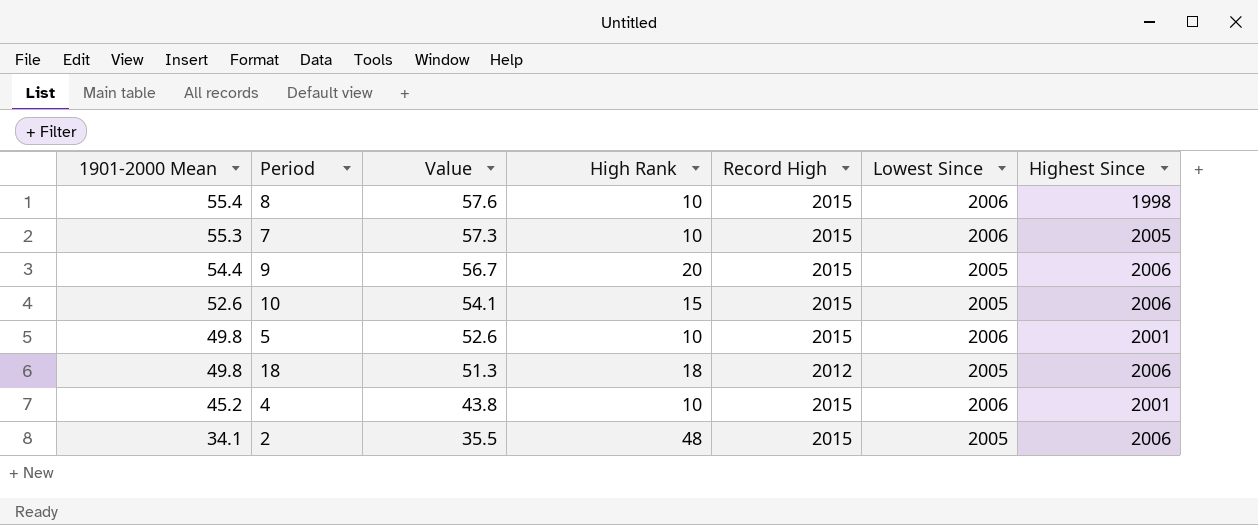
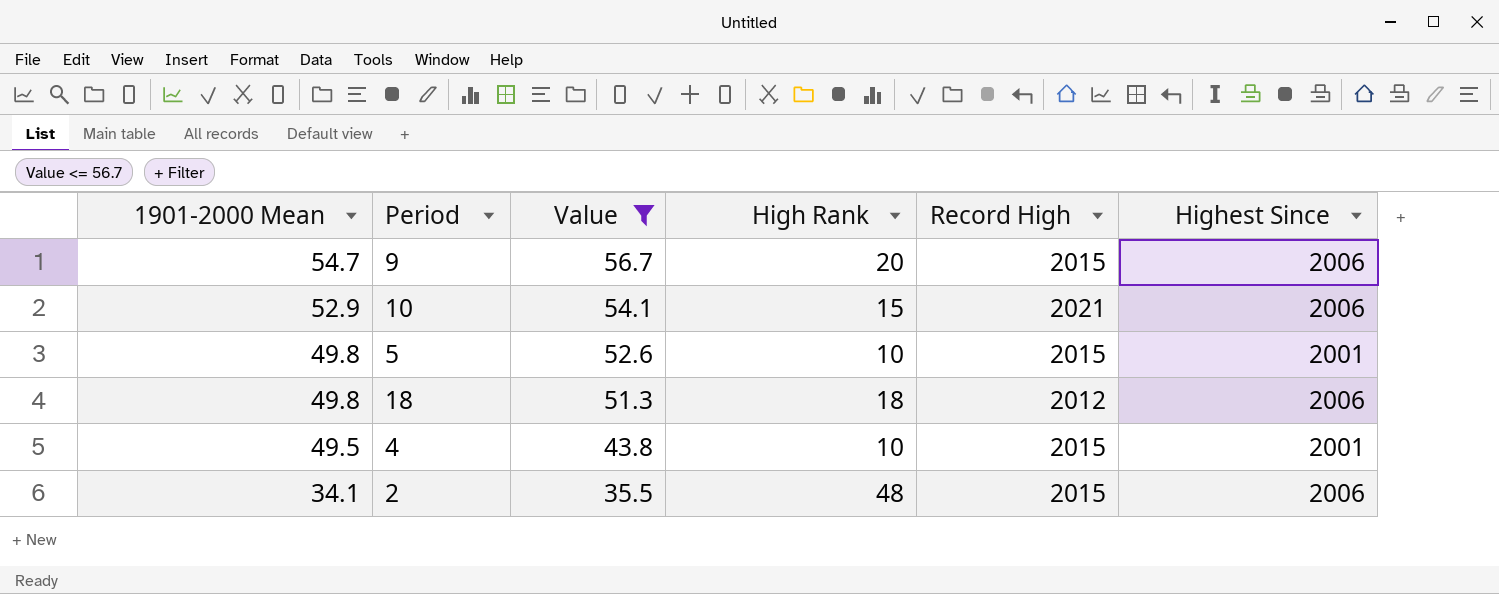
filter: none -> Value <= 56.7
column Lowest Since | position: 6 -> none
9 | 1901-2000 Mean: 54.4 -> 54.7
10 | 1901-2000 Mean: 52.6 -> 52.9
10 | Record High: 2015 -> 2021
4 | 1901-2000 Mean: 45.2 -> 49.5

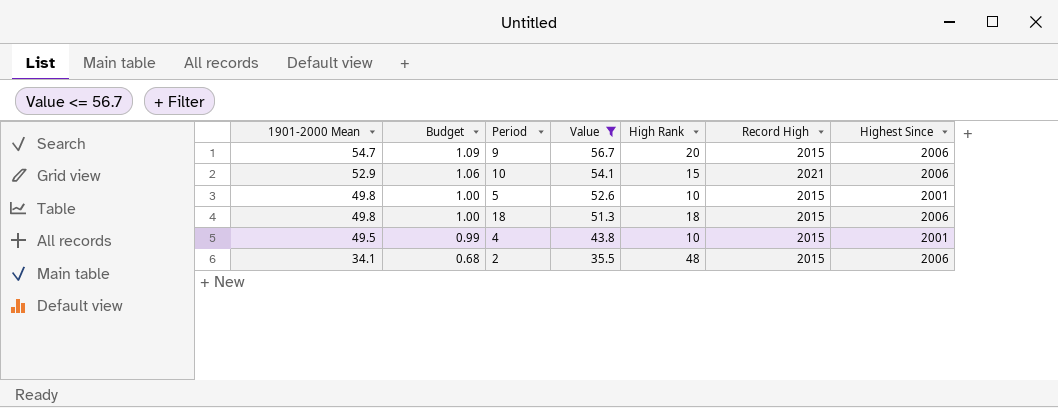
column Budget | formula: none -> [1901-2000 Mean] * 0.02
18 | Record High: 2012 -> 2015

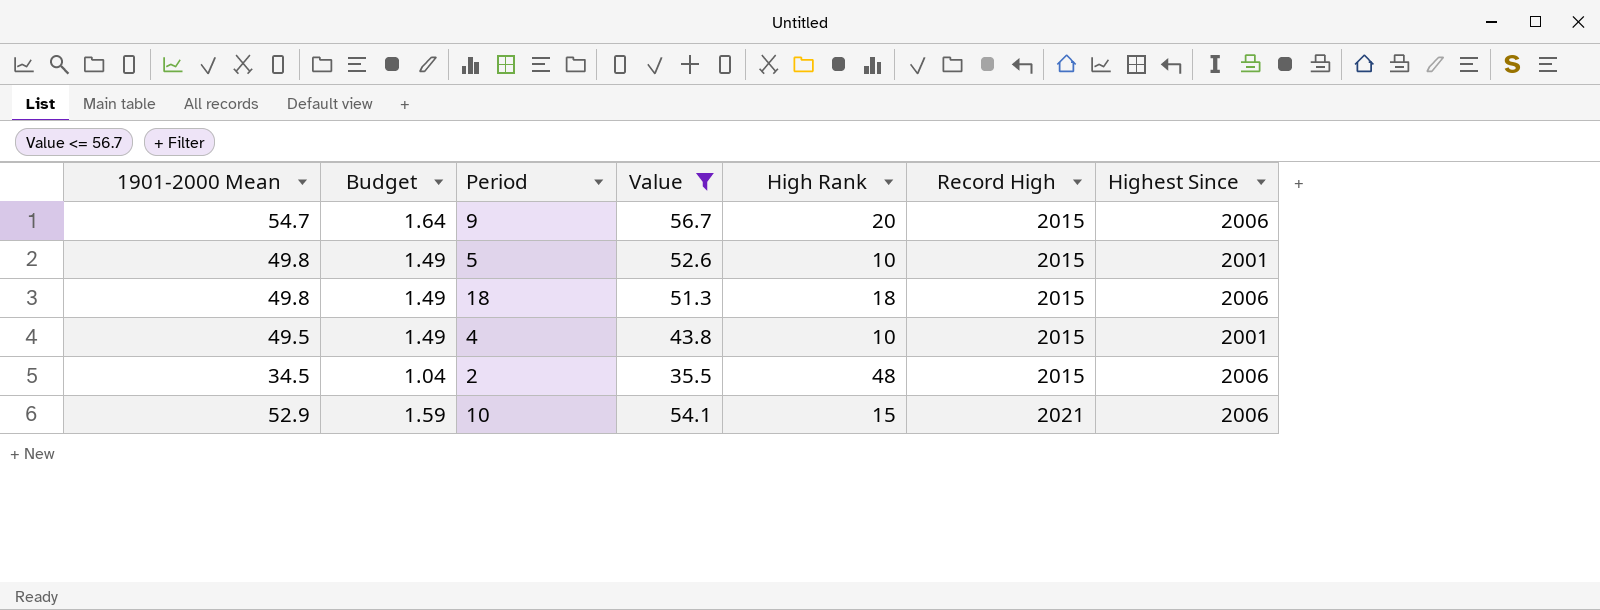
row order: 1901-2000 Mean descending -> Record High ascending
column Budget | formula: [1901-2000 Mean] * 0.02 -> [1901-2000 Mean] * 0.03
2 | 1901-2000 Mean: 34.1 -> 34.5

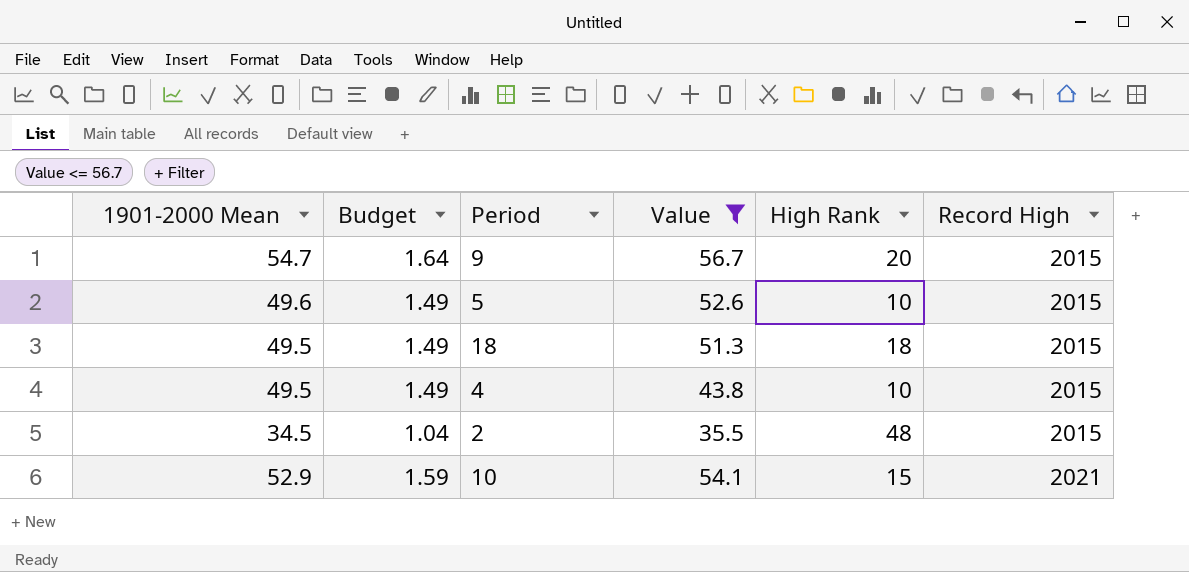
column Highest Since | position: 7 -> none
5 | 1901-2000 Mean: 49.8 -> 49.6
18 | 1901-2000 Mean: 49.8 -> 49.5

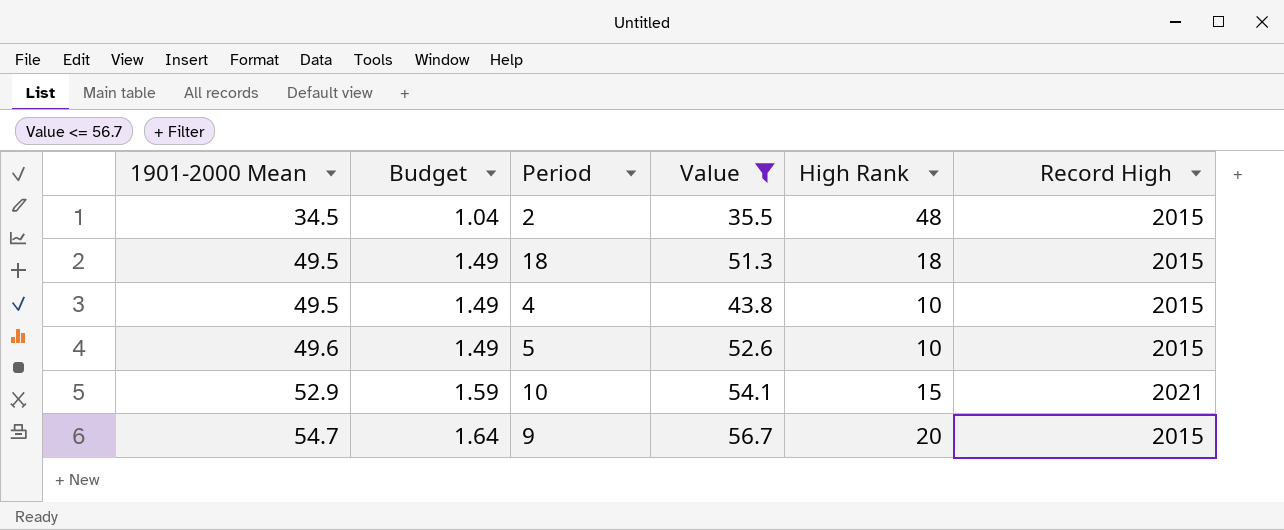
row order: Record High ascending -> 1901-2000 Mean ascending

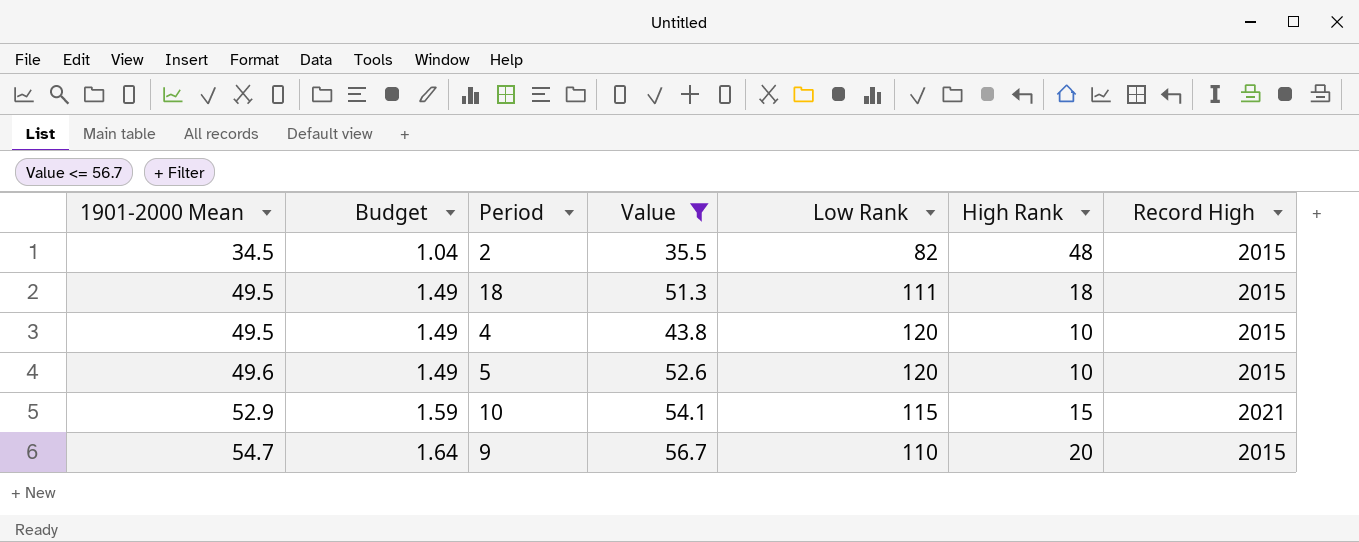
column Low Rank | position: none -> 5

